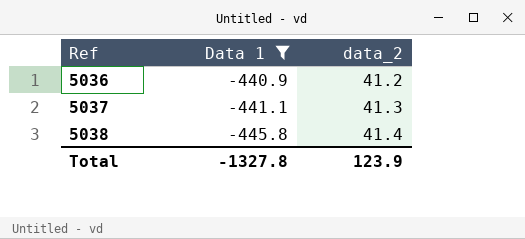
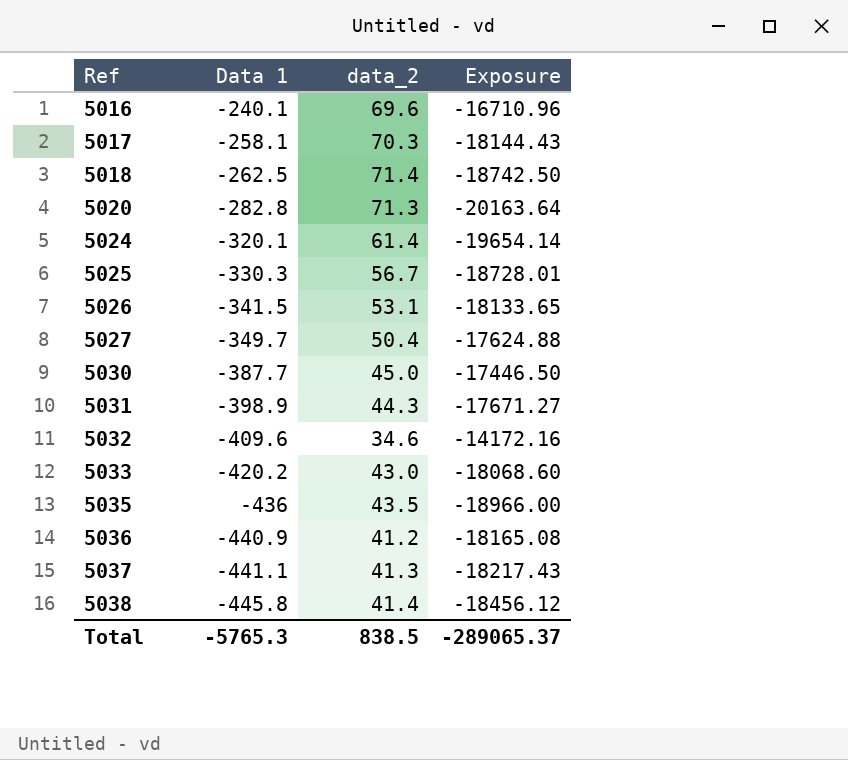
filter: Data 1 <= -440.9 -> none
column Exposure | formula: none -> [Data 1] * [data_2]
Total | Data 1: -1327.8 -> -5765.3
Total | data_2: 123.9 -> 838.5

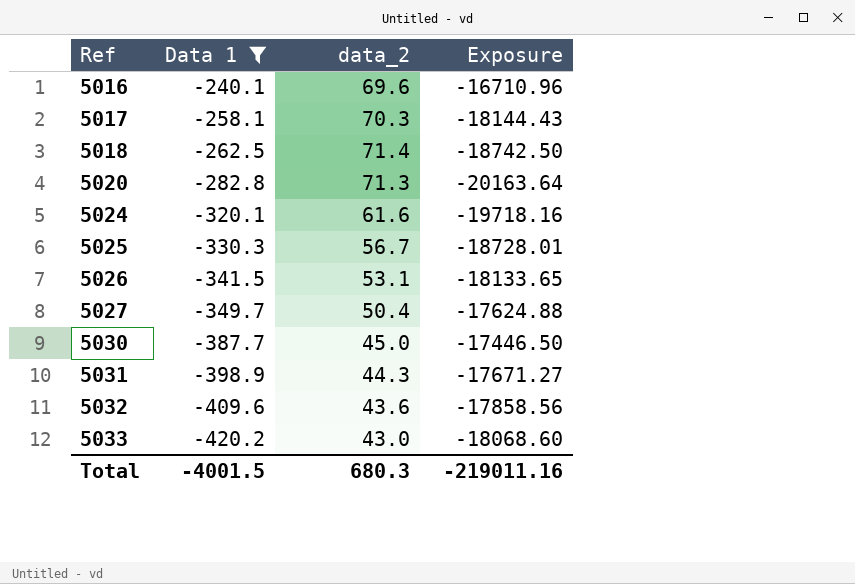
filter: none -> Data 1 >= -420.2
5024 | data_2: 61.4 -> 61.6
5024 | Exposure: -19654.14 -> -19718.16
5032 | data_2: 34.6 -> 43.6
5032 | Exposure: -14172.16 -> -17858.56
Total | Data 1: -5765.3 -> -4001.5
Total | data_2: 838.5 -> 680.3
Total | Exposure: -289065.37 -> -219011.16

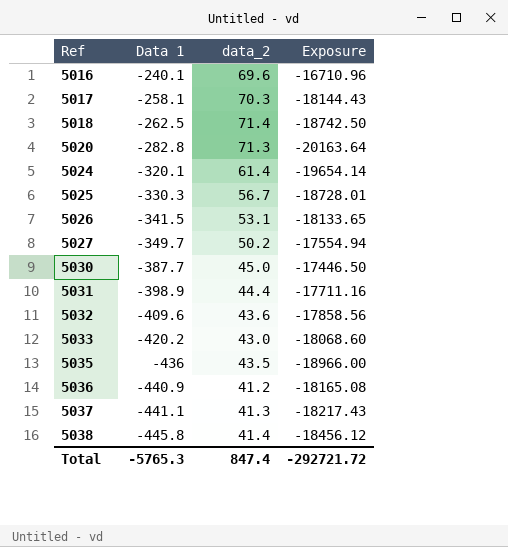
filter: Data 1 >= -420.2 -> none
5024 | data_2: 61.6 -> 61.4
5024 | Exposure: -19718.16 -> -19654.14
5027 | data_2: 50.4 -> 50.2
5027 | Exposure: -17624.88 -> -17554.94
5031 | data_2: 44.3 -> 44.4
5031 | Exposure: -17671.27 -> -17711.16
Total | Data 1: -4001.5 -> -5765.3
Total | data_2: 680.3 -> 847.4
Total | Exposure: -219011.16 -> -292721.72

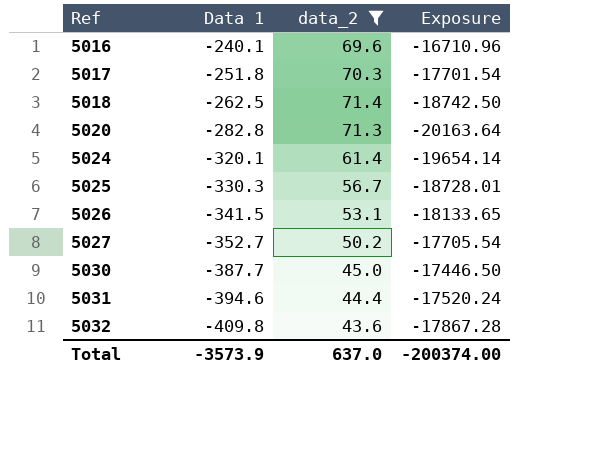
filter: none -> data_2 >= 43.6
5017 | Data 1: -258.1 -> -251.8
5017 | Exposure: -18144.43 -> -17701.54
5027 | Data 1: -349.7 -> -352.7
5027 | Exposure: -17554.94 -> -17705.54
5031 | Data 1: -398.9 -> -394.6
5031 | Exposure: -17711.16 -> -17520.24
5032 | Data 1: -409.6 -> -409.8
5032 | Exposure: -17858.56 -> -17867.28
Total | Data 1: -5765.3 -> -3573.9
Total | data_2: 847.4 -> 637.0
Total | Exposure: -292721.72 -> -200374.00

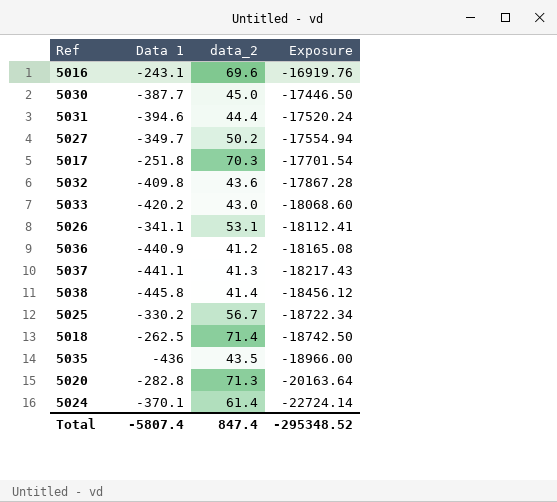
filter: data_2 >= 43.6 -> none
row order: Ref ascending -> Exposure descending
5016 | Data 1: -240.1 -> -243.1
5016 | Exposure: -16710.96 -> -16919.76
5027 | Data 1: -352.7 -> -349.7
5027 | Exposure: -17705.54 -> -17554.94
5026 | Data 1: -341.5 -> -341.1
5026 | Exposure: -18133.65 -> -18112.41
5025 | Data 1: -330.3 -> -330.2
5025 | Exposure: -18728.01 -> -18722.34
5024 | Data 1: -320.1 -> -370.1
5024 | Exposure: -19654.14 -> -22724.14
Total | Data 1: -3573.9 -> -5807.4
Total | data_2: 637.0 -> 847.4
Total | Exposure: -200374.00 -> -295348.52

